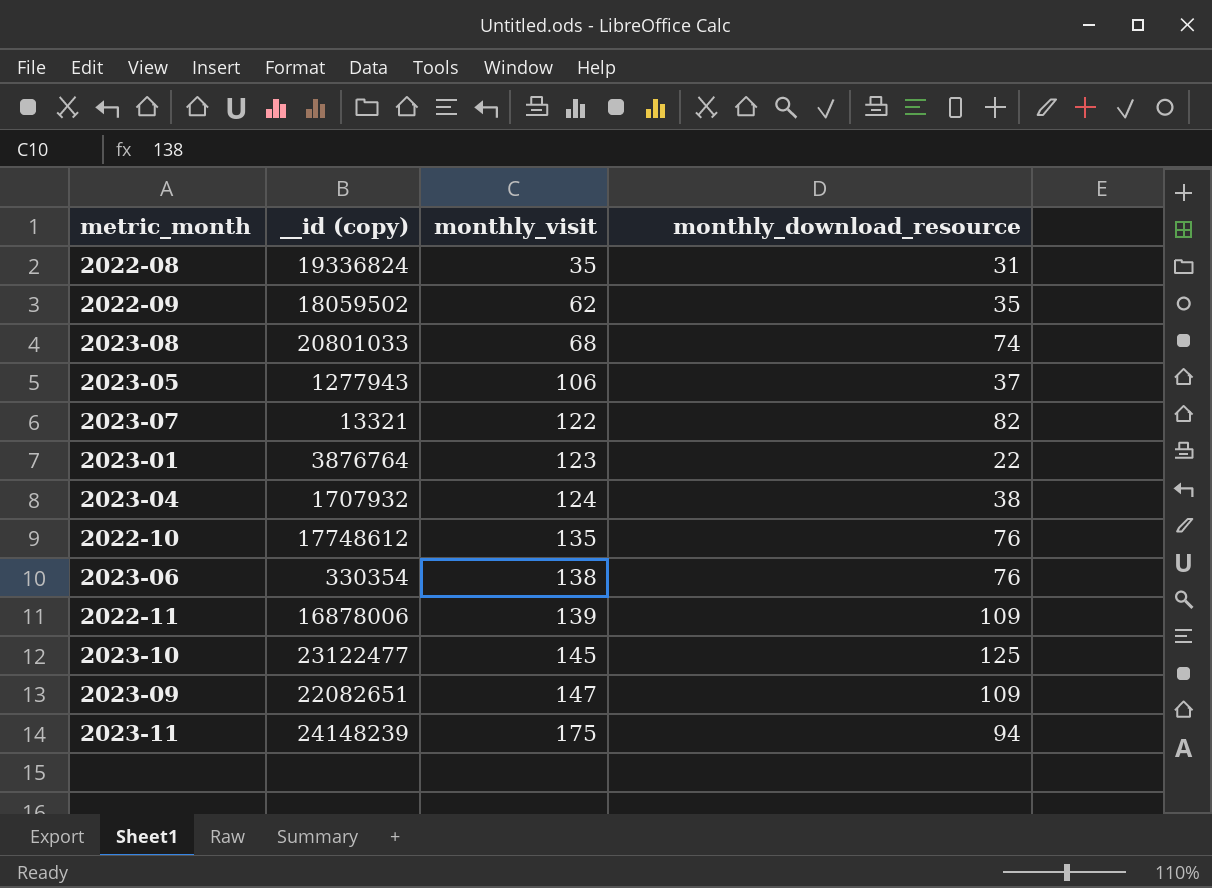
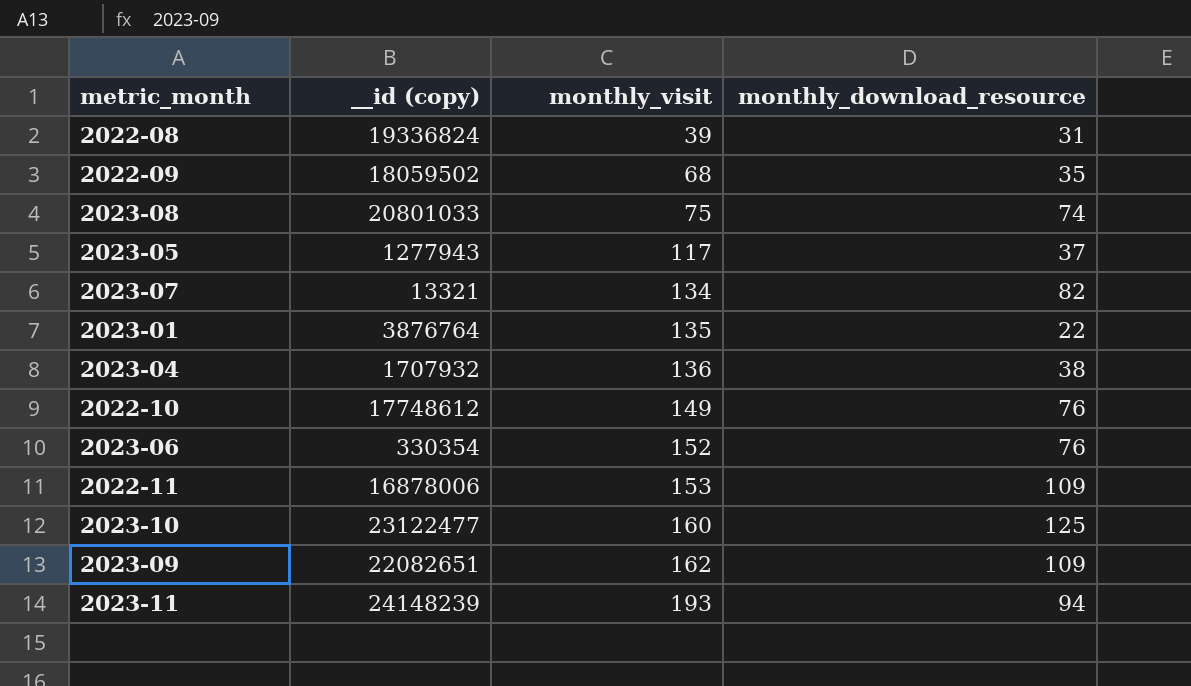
2022-08 | monthly_visit: 35 -> 39
2022-09 | monthly_visit: 62 -> 68
2023-08 | monthly_visit: 68 -> 75
2023-05 | monthly_visit: 106 -> 117
2023-07 | monthly_visit: 122 -> 134
2023-01 | monthly_visit: 123 -> 135
2023-04 | monthly_visit: 124 -> 136
2022-10 | monthly_visit: 135 -> 149
2023-06 | monthly_visit: 138 -> 152
2022-11 | monthly_visit: 139 -> 153
2023-10 | monthly_visit: 145 -> 160
2023-09 | monthly_visit: 147 -> 162
2023-11 | monthly_visit: 175 -> 193

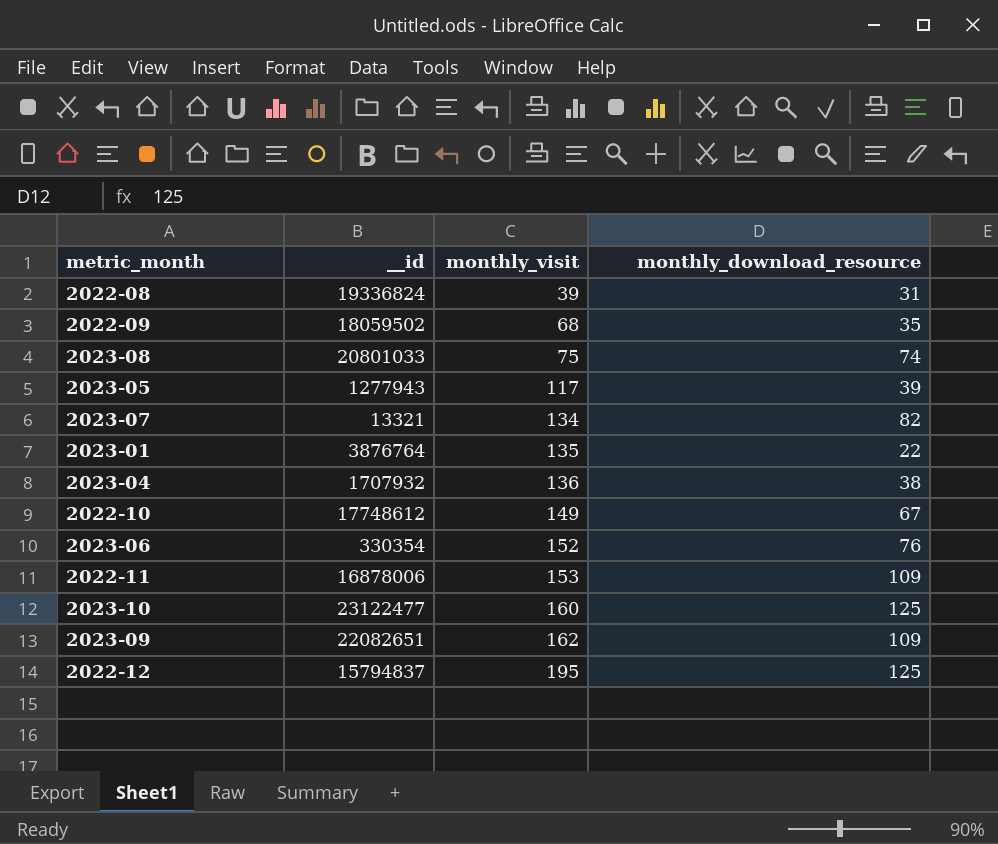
column name: __id (copy) -> __id
row 2023-11: 24148239 | 193 | 94 -> none
2023-05 | monthly_download_resource: 37 -> 39
2022-10 | monthly_download_resource: 76 -> 67
row 2022-12: none -> 15794837 | 195 | 125

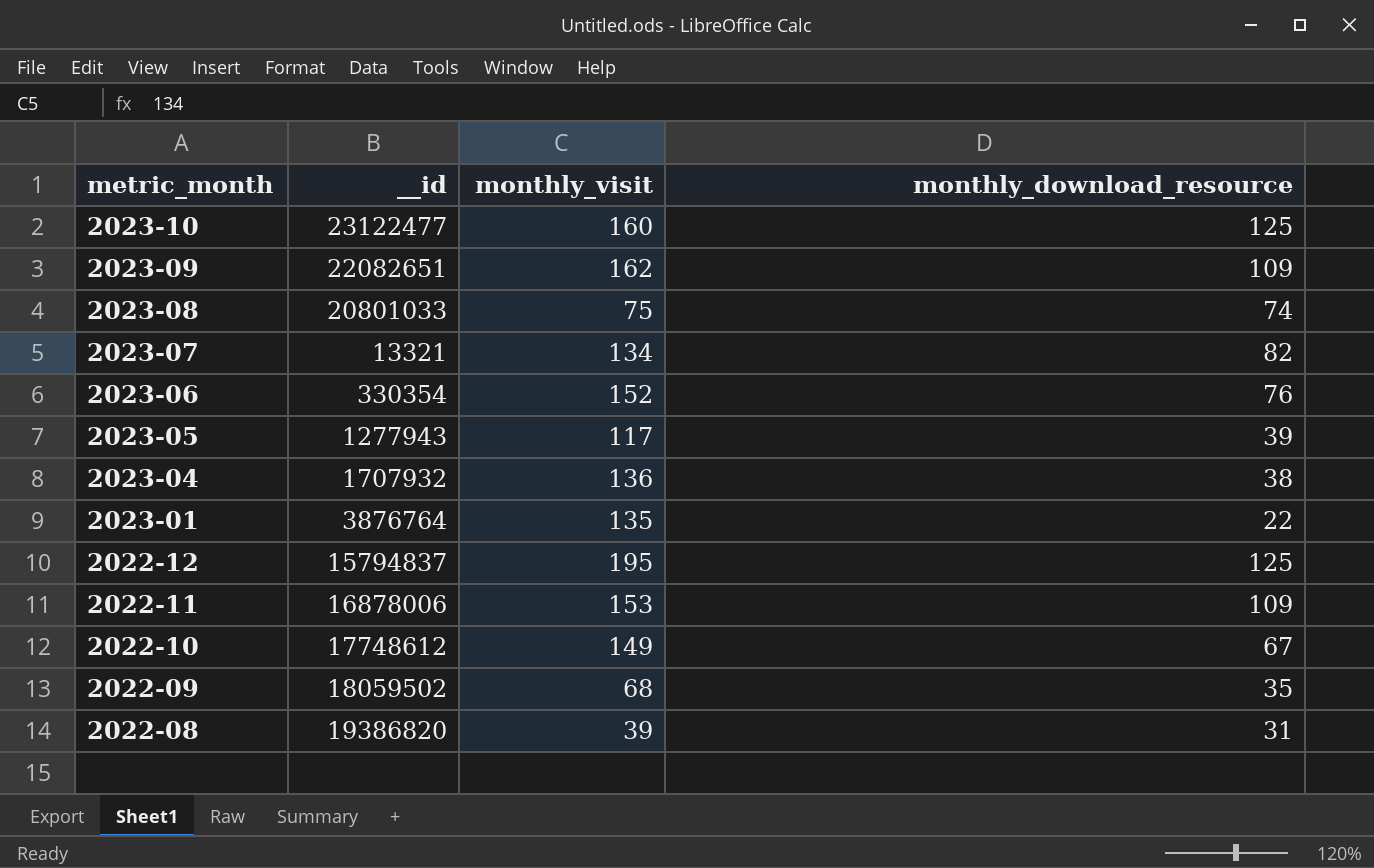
row order: monthly_visit ascending -> metric_month descending
2022-08 | __id: 19336824 -> 19386820

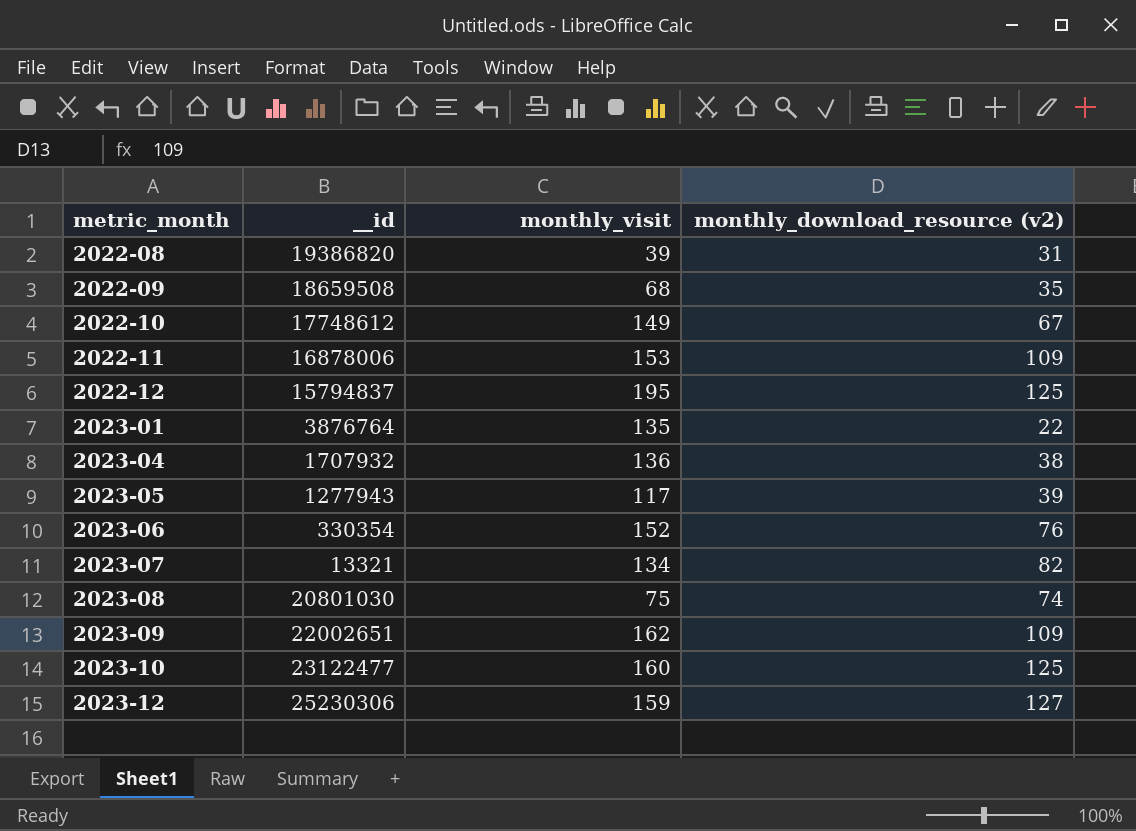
row order: metric_month descending -> metric_month ascending
column name: monthly_download_resource -> monthly_download_resource (v2)
2022-09 | __id: 18059502 -> 18659508
2023-08 | __id: 20801033 -> 20801030
2023-09 | __id: 22082651 -> 22002651
row 2023-12: none -> 25230306 | 159 | 127

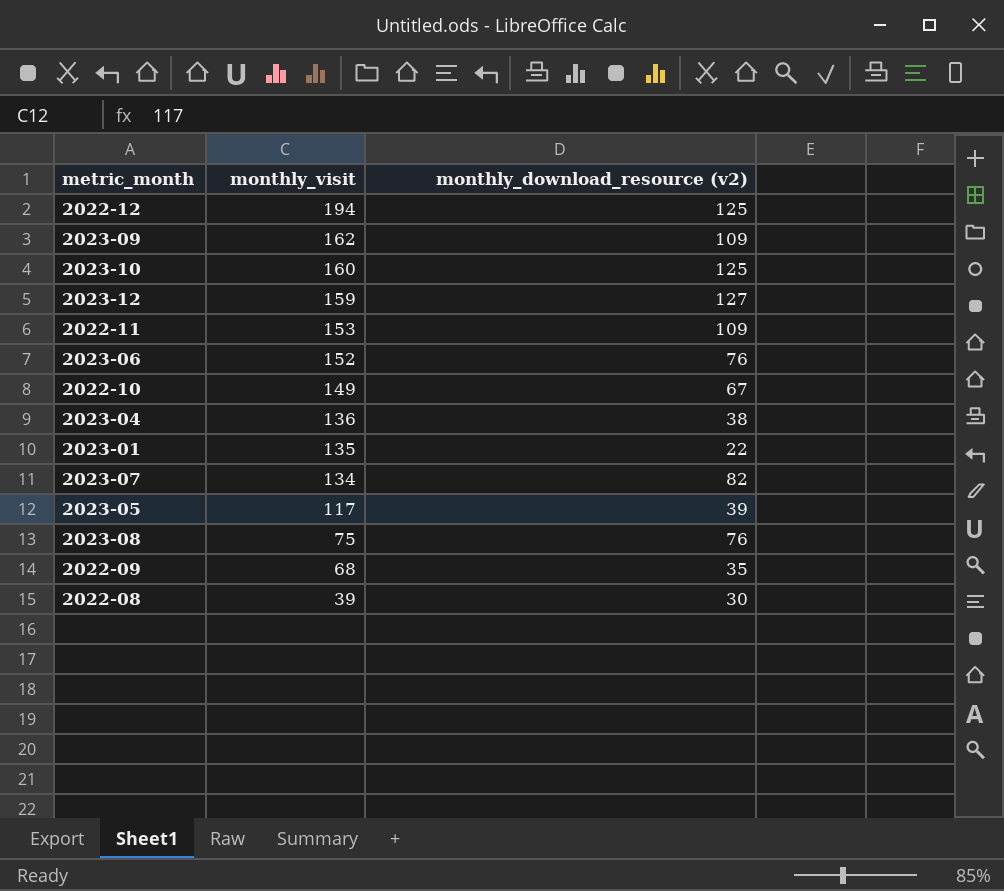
row order: metric_month ascending -> monthly_visit descending
column __id | position: 2 -> none
2022-12 | monthly_visit: 195 -> 194
2023-08 | monthly_download_resource (v2): 74 -> 76
2022-08 | monthly_download_resource (v2): 31 -> 30

